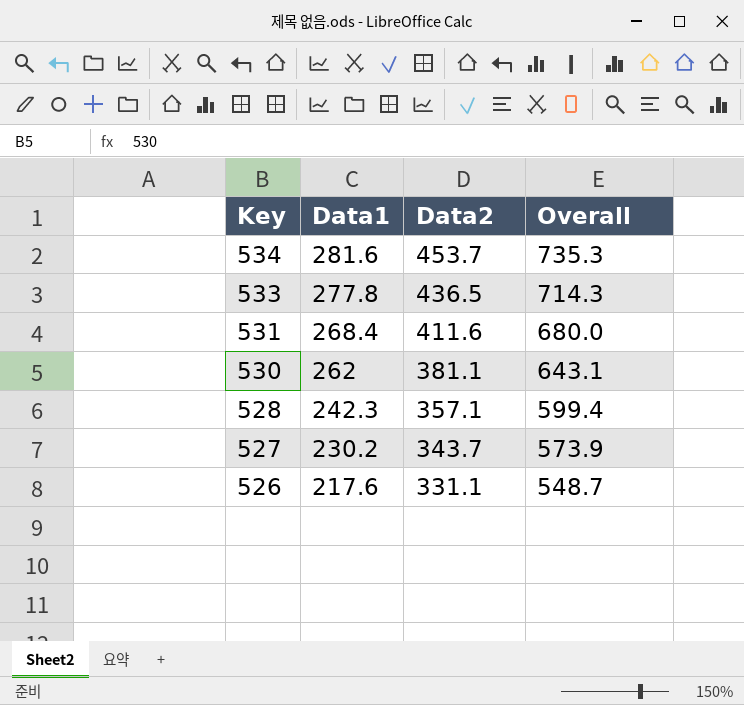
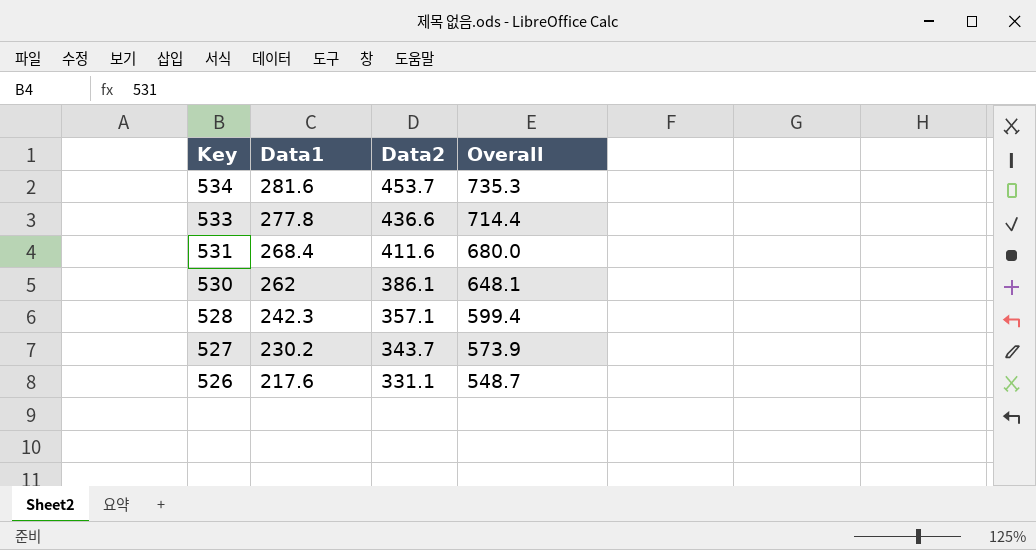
533 | Data2: 436.5 -> 436.6
533 | Overall: 714.3 -> 714.4
530 | Data2: 381.1 -> 386.1
530 | Overall: 643.1 -> 648.1

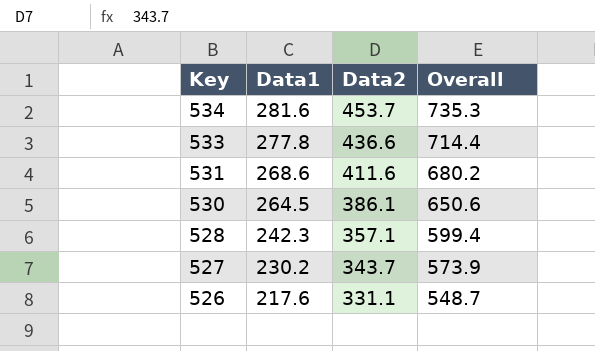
531 | Data1: 268.4 -> 268.6
531 | Overall: 680.0 -> 680.2
530 | Data1: 262 -> 264.5
530 | Overall: 648.1 -> 650.6

